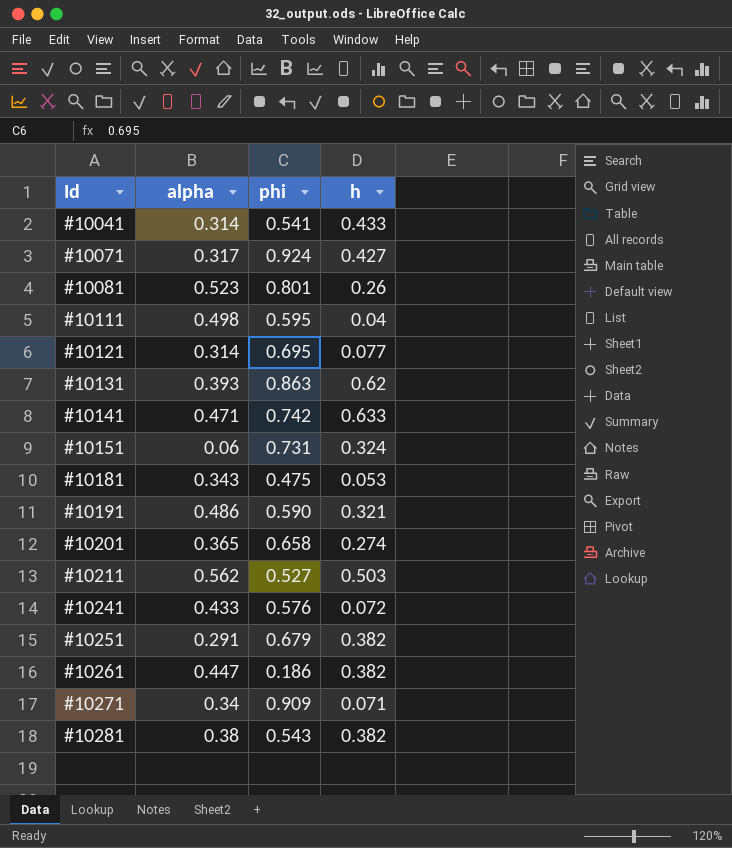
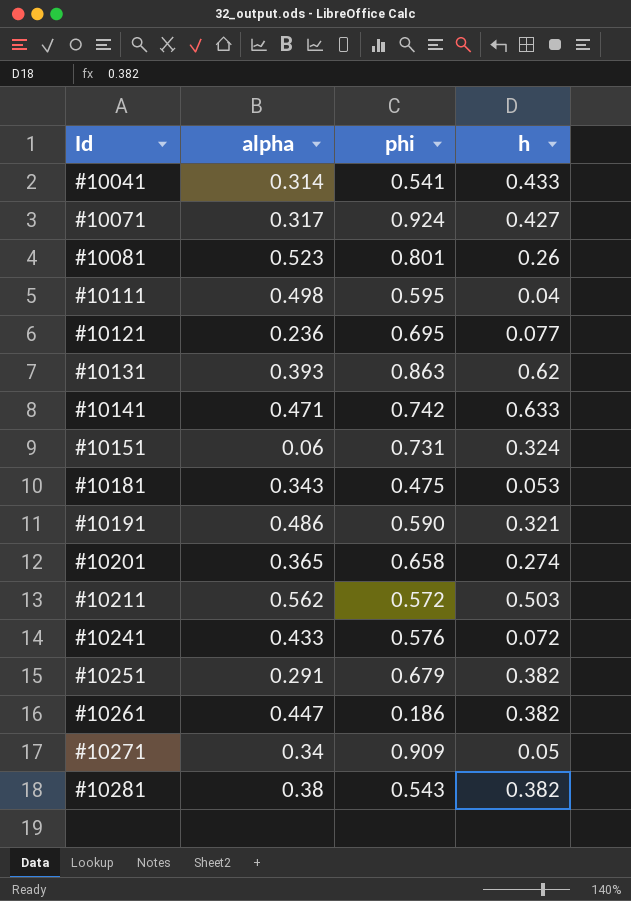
#10121 | alpha: 0.314 -> 0.236
#10211 | phi: 0.527 -> 0.572
#10271 | h: 0.071 -> 0.05

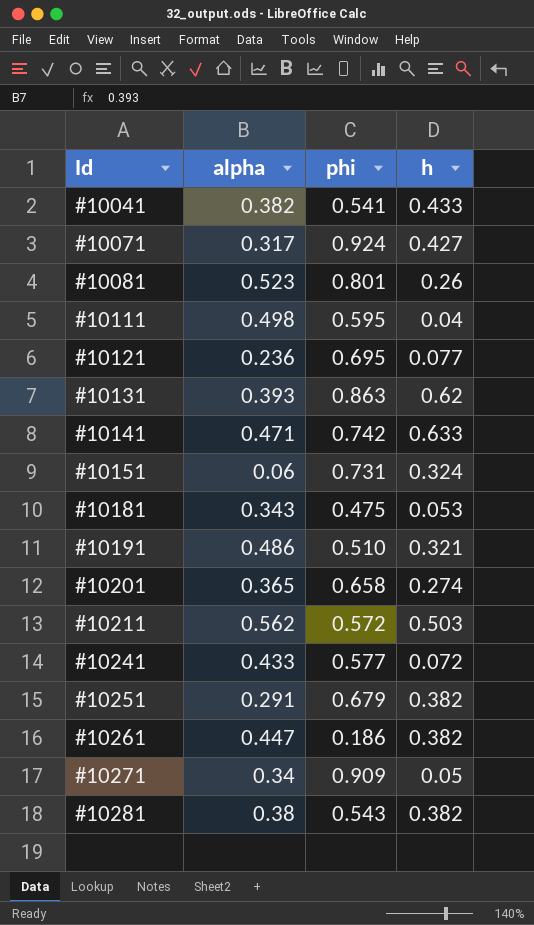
#10041 | alpha: 0.314 -> 0.382
#10191 | phi: 0.590 -> 0.510
#10241 | phi: 0.576 -> 0.577

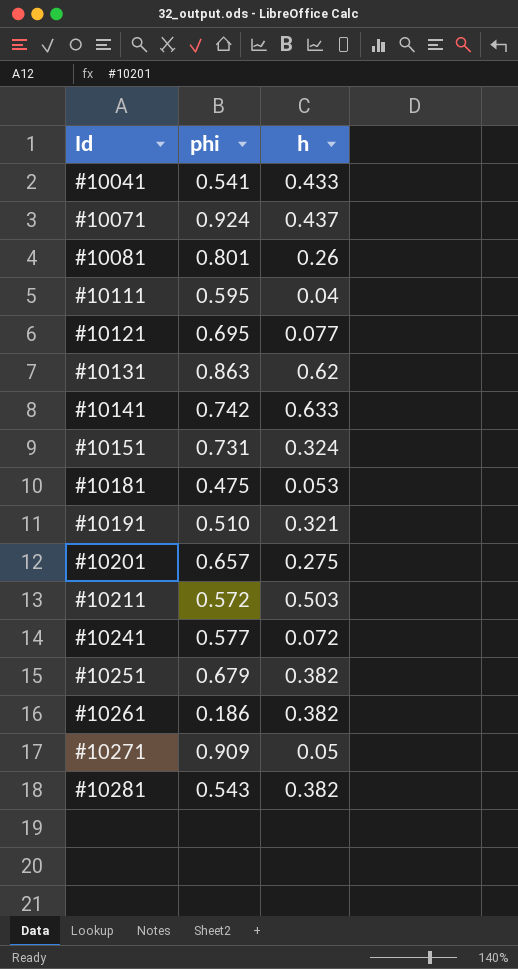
column alpha | position: 2 -> none
#10071 | h: 0.427 -> 0.437
#10201 | phi: 0.658 -> 0.657
#10201 | h: 0.274 -> 0.275

